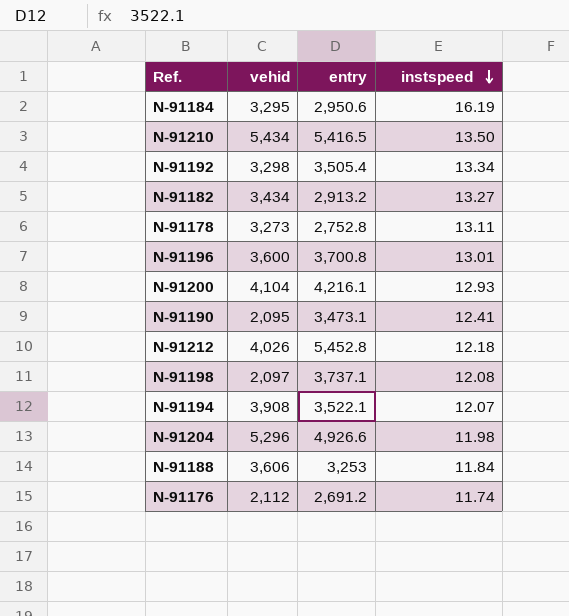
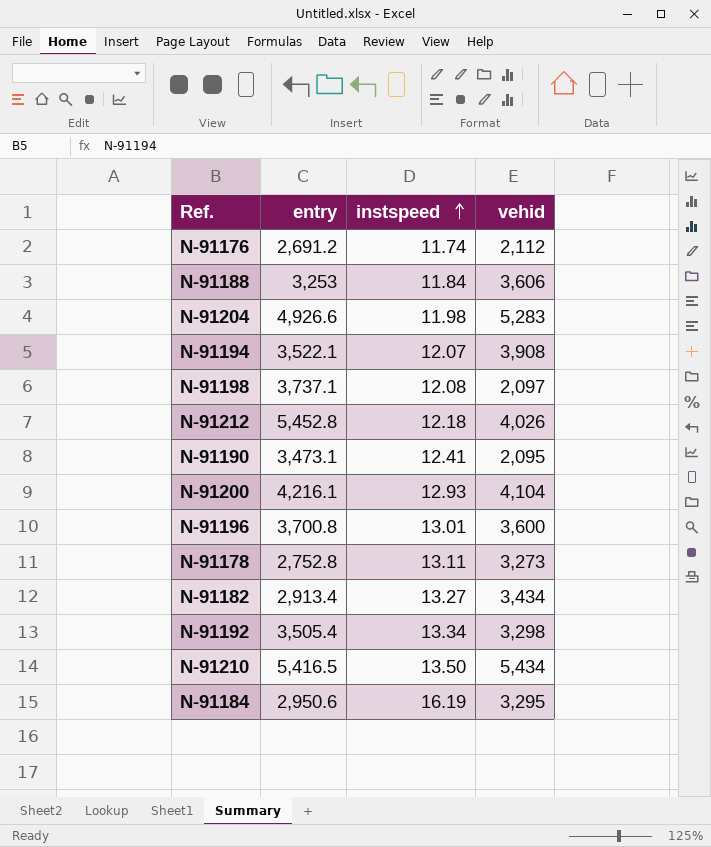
row order: instspeed descending -> instspeed ascending
column vehid | position: 2 -> 4
N-91204 | vehid: 5,296 -> 5,283
N-91182 | entry: 2,913.2 -> 2,913.4

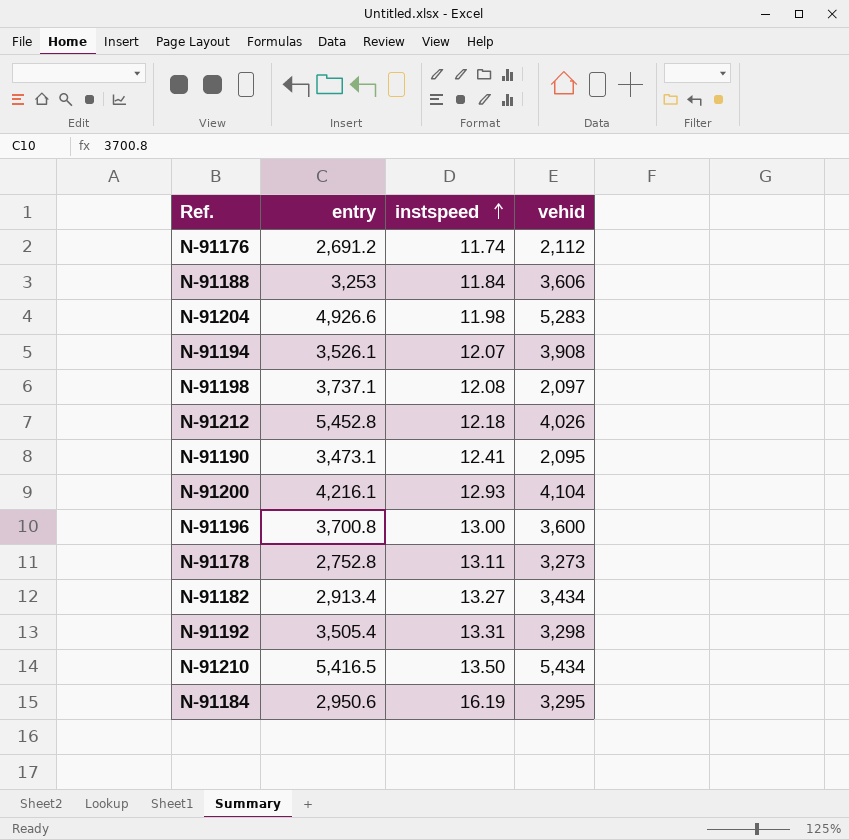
N-91194 | entry: 3,522.1 -> 3,526.1
N-91196 | instspeed: 13.01 -> 13.00
N-91192 | instspeed: 13.34 -> 13.31

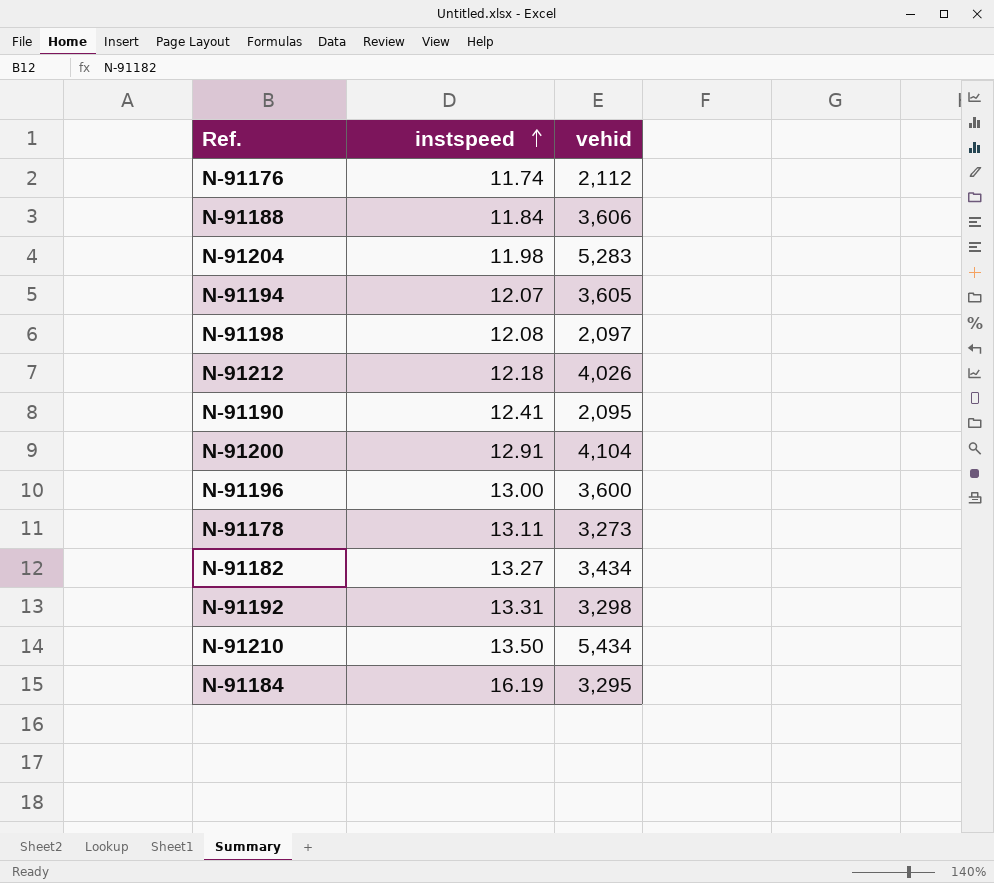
column entry | position: 2 -> none
N-91194 | vehid: 3,908 -> 3,605
N-91200 | instspeed: 12.93 -> 12.91

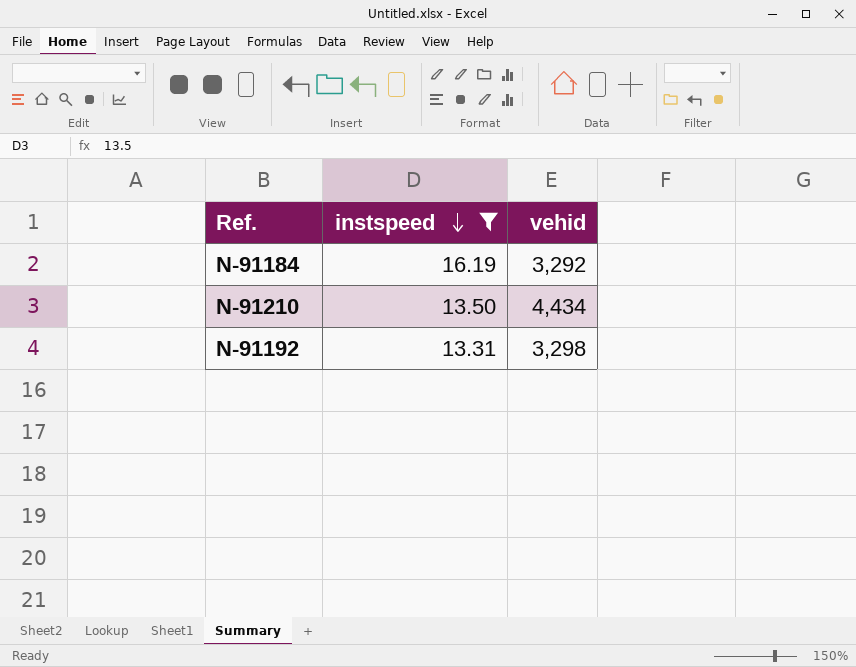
filter: none -> instspeed >= 13.31
row order: instspeed ascending -> instspeed descending
N-91184 | vehid: 3,295 -> 3,292
N-91210 | vehid: 5,434 -> 4,434

